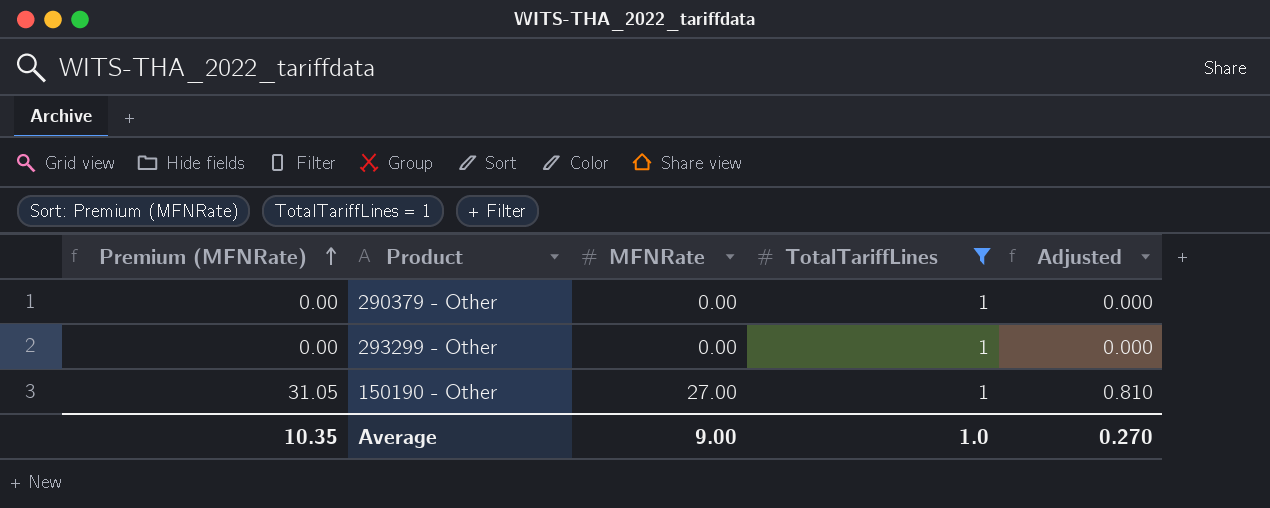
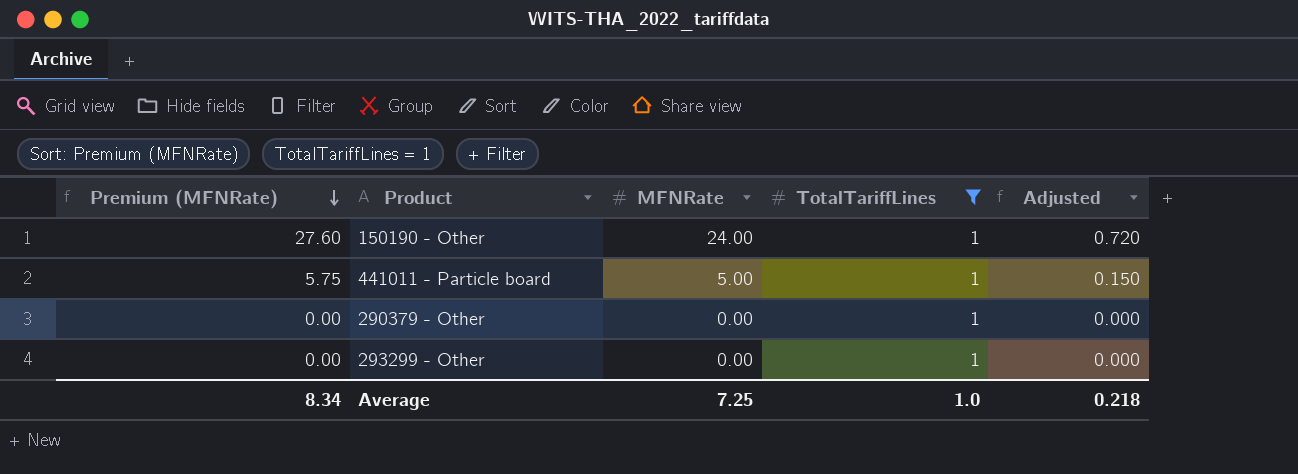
row order: Premium (MFNRate) ascending -> Premium (MFNRate) descending
150190 - Other | Premium (MFNRate): 31.05 -> 27.60
150190 - Other | MFNRate: 27.00 -> 24.00
150190 - Other | Adjusted: 0.810 -> 0.720
row 441011 - Particle board: none -> 5.75 | 5.00 | 1 | 0.150
Average | Premium (MFNRate): 10.35 -> 8.34
Average | MFNRate: 9.00 -> 7.25
Average | Adjusted: 0.270 -> 0.218

